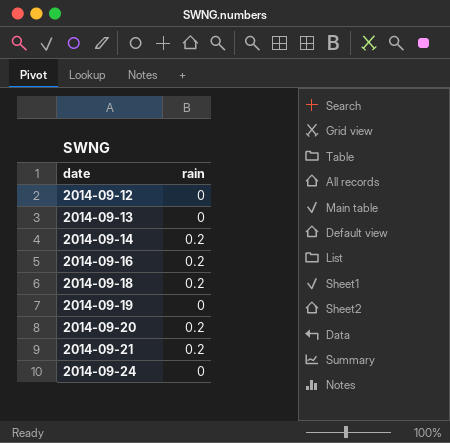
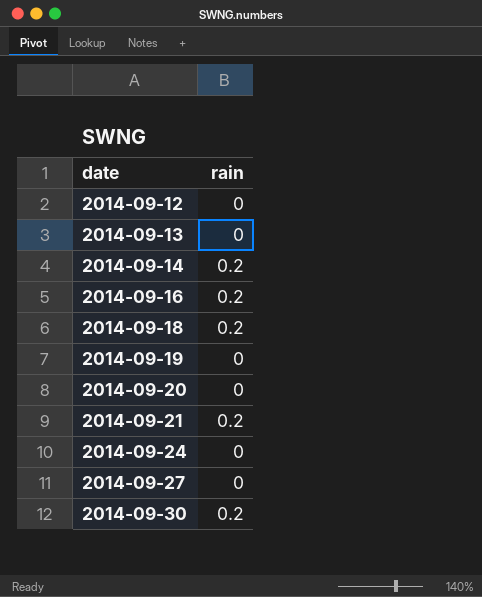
2014-09-20 | rain: 0.2 -> 0
row 2014-09-27: none -> 0
row 2014-09-30: none -> 0.2

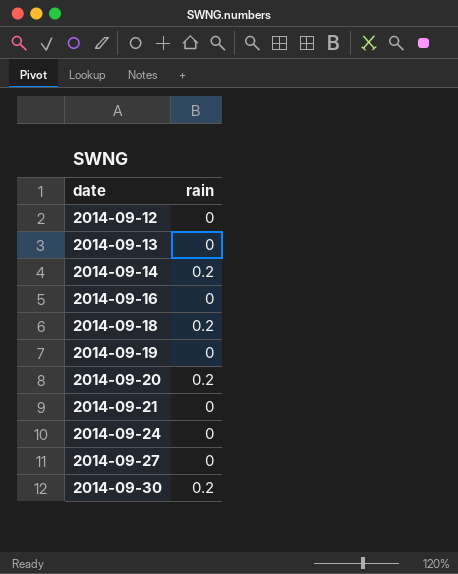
2014-09-16 | rain: 0.2 -> 0
2014-09-20 | rain: 0 -> 0.2
2014-09-21 | rain: 0.2 -> 0

